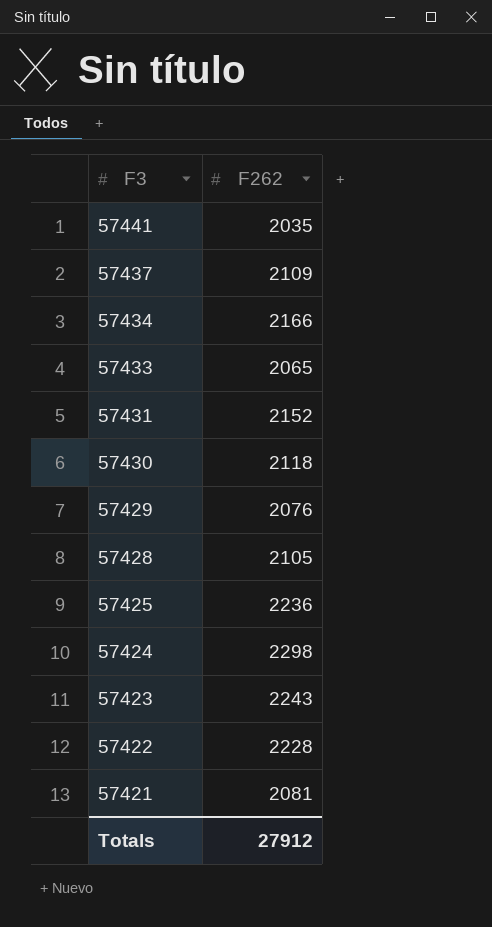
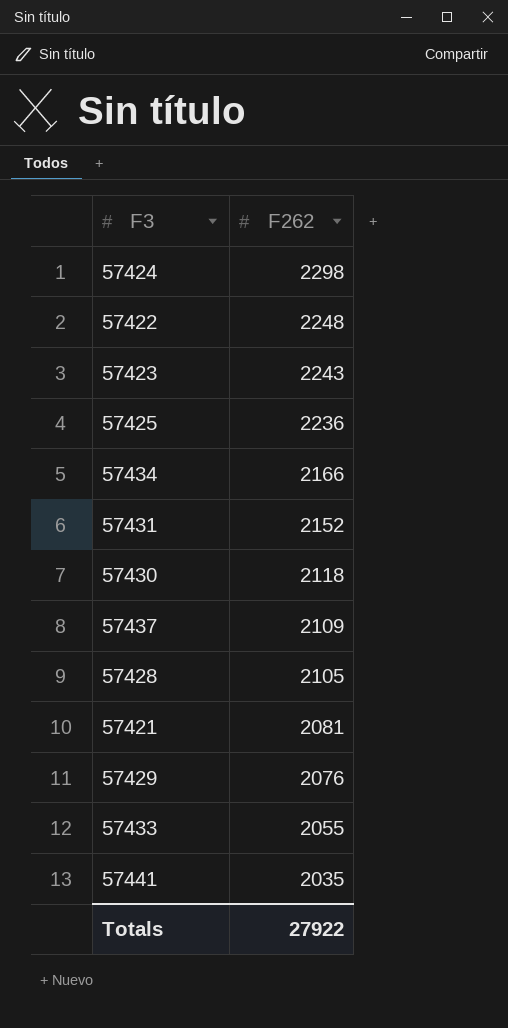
row order: F3 descending -> F262 descending
57422 | F262: 2228 -> 2248
57433 | F262: 2065 -> 2055
Totals | F262: 27912 -> 27922

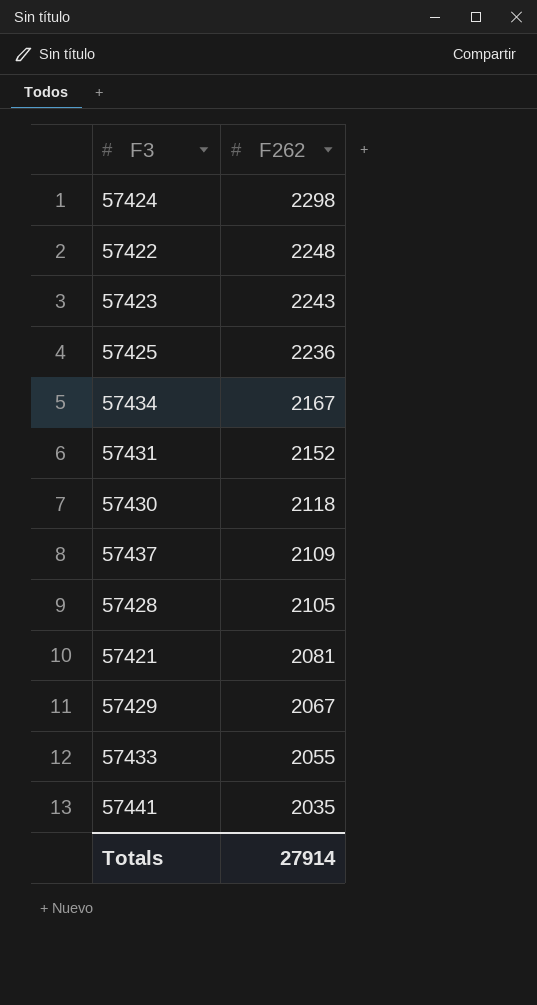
57434 | F262: 2166 -> 2167
57429 | F262: 2076 -> 2067
Totals | F262: 27922 -> 27914

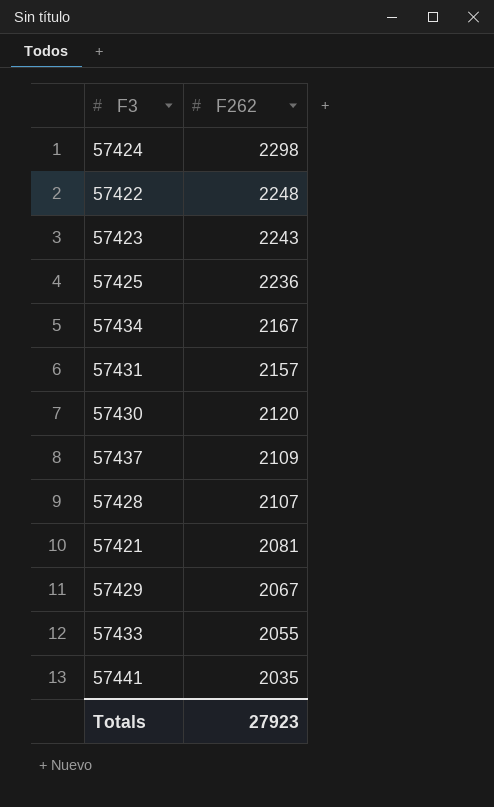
57431 | F262: 2152 -> 2157
57430 | F262: 2118 -> 2120
57428 | F262: 2105 -> 2107
Totals | F262: 27914 -> 27923

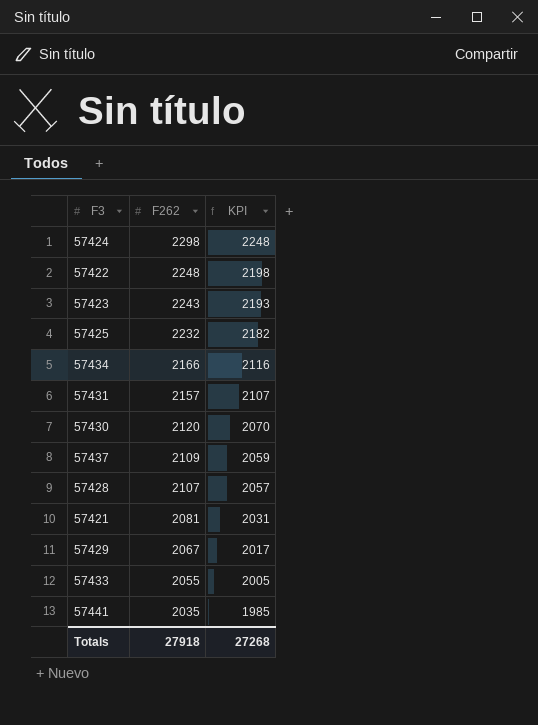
column KPI | formula: none -> [F262] - 50
57425 | F262: 2236 -> 2232
57434 | F262: 2167 -> 2166
Totals | F262: 27923 -> 27918

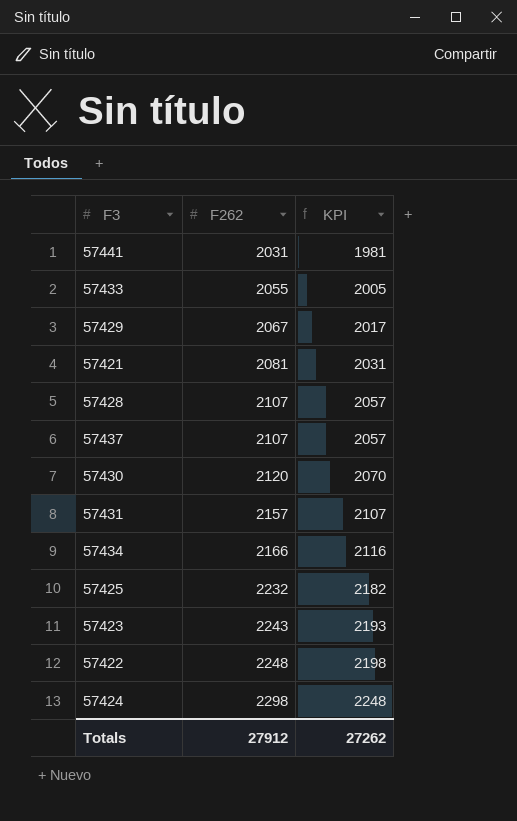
row order: F262 descending -> F262 ascending
57441 | F262: 2035 -> 2031
57441 | KPI: 1985 -> 1981
57437 | F262: 2109 -> 2107
57437 | KPI: 2059 -> 2057
Totals | F262: 27918 -> 27912
Totals | KPI: 27268 -> 27262

